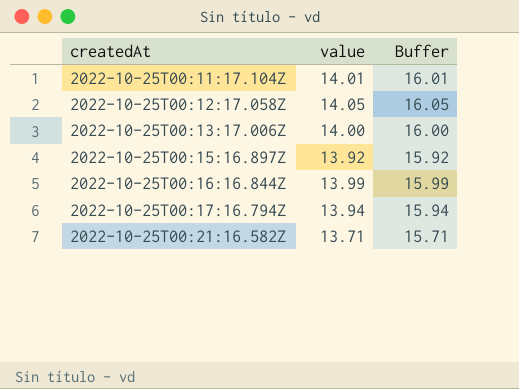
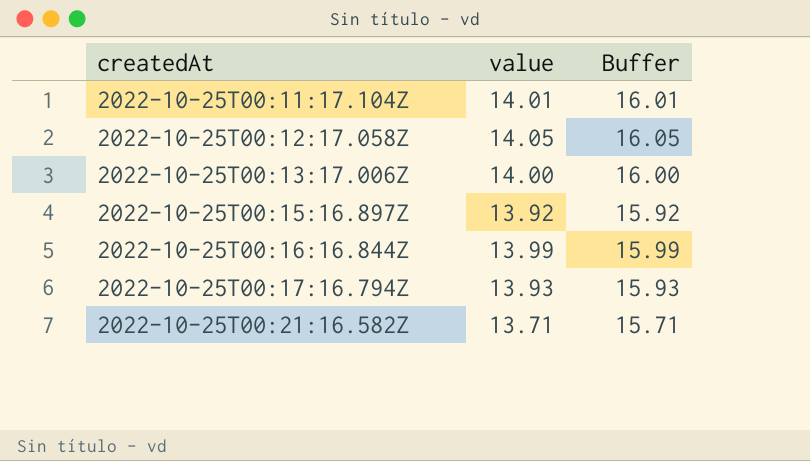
2022-10-25T00:17:16.794Z | value: 13.94 -> 13.93
2022-10-25T00:17:16.794Z | Buffer: 15.94 -> 15.93

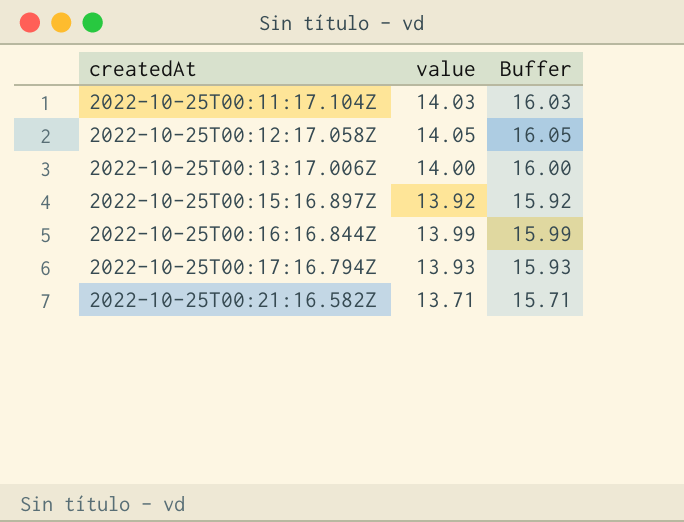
2022-10-25T00:11:17.104Z | value: 14.01 -> 14.03
2022-10-25T00:11:17.104Z | Buffer: 16.01 -> 16.03

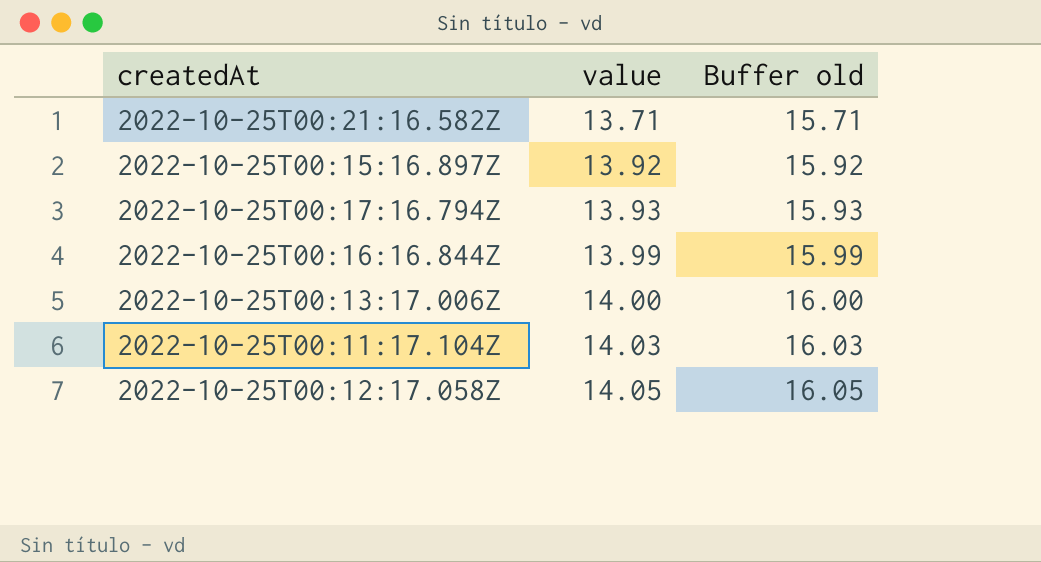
row order: createdAt ascending -> value ascending
column name: Buffer -> Buffer old

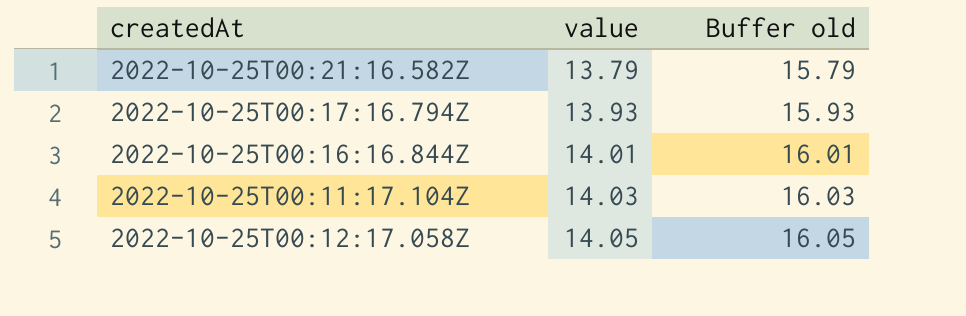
row 2022-10-25T00:15:16.897Z: 13.92 | 15.92 -> none
row 2022-10-25T00:13:17.006Z: 14.00 | 16.00 -> none
2022-10-25T00:21:16.582Z | value: 13.71 -> 13.79
2022-10-25T00:21:16.582Z | Buffer old: 15.71 -> 15.79
2022-10-25T00:16:16.844Z | value: 13.99 -> 14.01
2022-10-25T00:16:16.844Z | Buffer old: 15.99 -> 16.01

